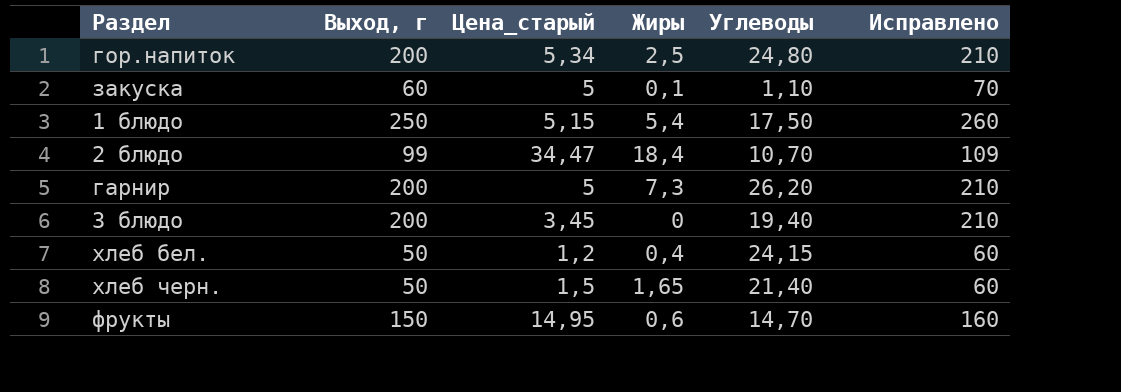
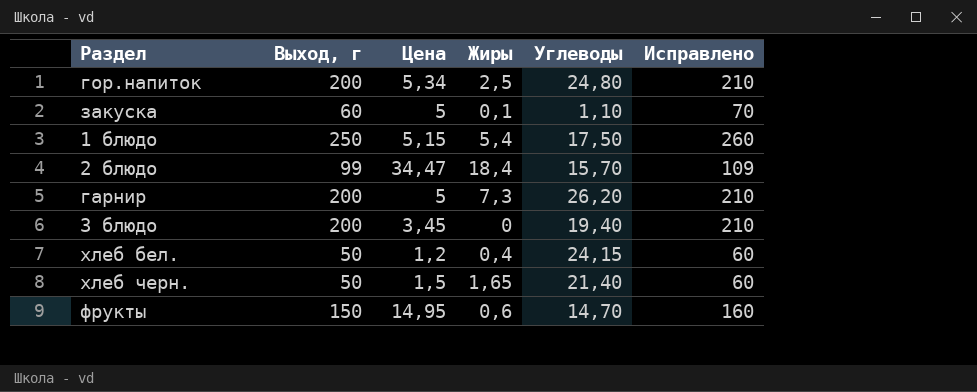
column name: Цена_старый -> Цена
2 блюдо | Углеводы: 10,70 -> 15,70

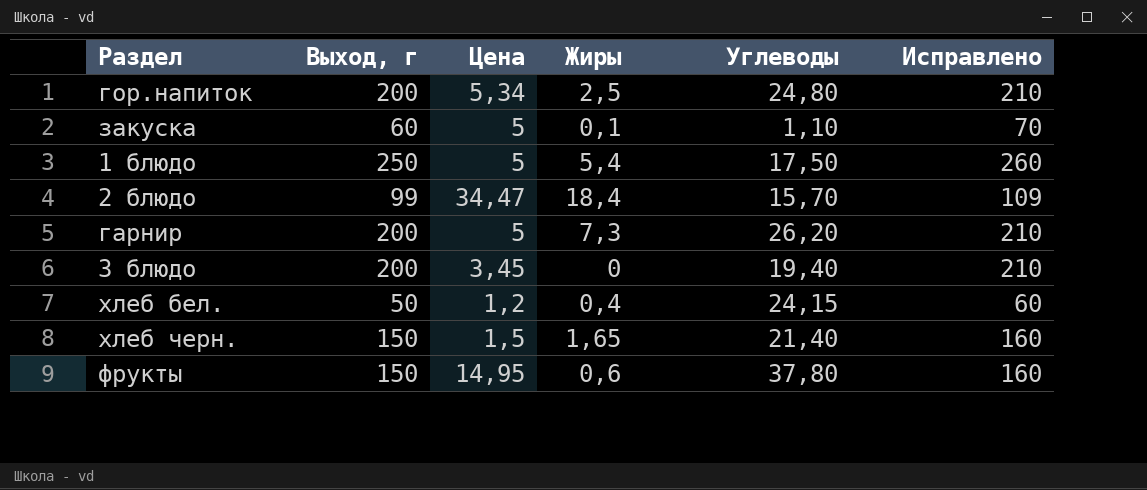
1 блюдо | Цена: 5,15 -> 5
хлеб черн. | Выход, г: 50 -> 150
хлеб черн. | Исправлено: 60 -> 160
фрукты | Углеводы: 14,70 -> 37,80

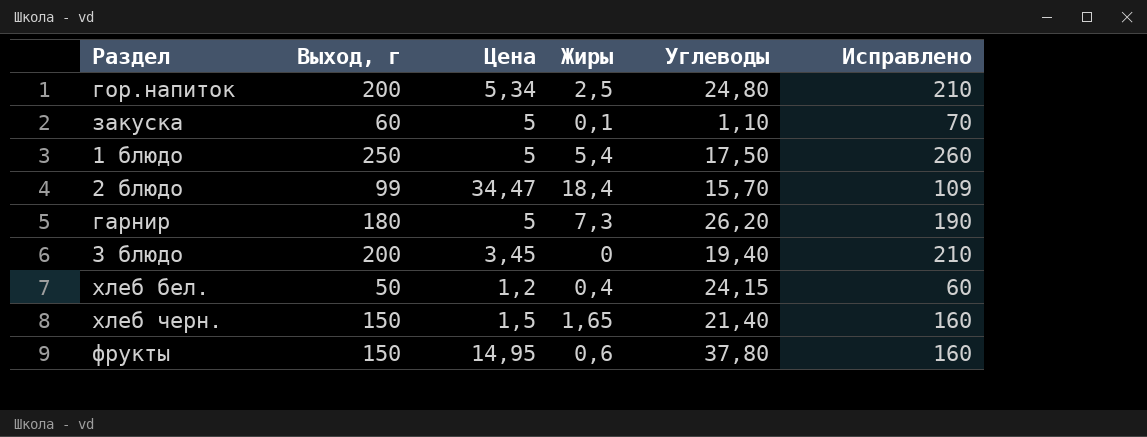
гарнир | Выход, г: 200 -> 180
гарнир | Исправлено: 210 -> 190

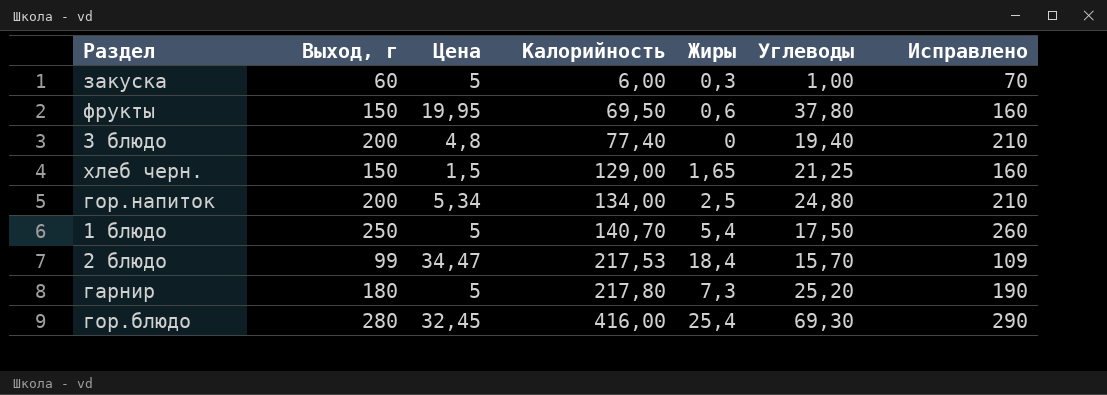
row order: none -> Калорийность ascending
column Калорийность | position: none -> 4
row хлеб бел.: 50 | 1,2 | 0,4 | 24,15 | 60 -> none
закуска | Жиры: 0,1 -> 0,3
закуска | Углеводы: 1,10 -> 1,00
фрукты | Цена: 14,95 -> 19,95
3 блюдо | Цена: 3,45 -> 4,8
хлеб черн. | Углеводы: 21,40 -> 21,25
гарнир | Углеводы: 26,20 -> 25,20
row гор.блюдо: none -> 280 | 32,45 | 416,00 | 25,4 | 69,30 | 290

